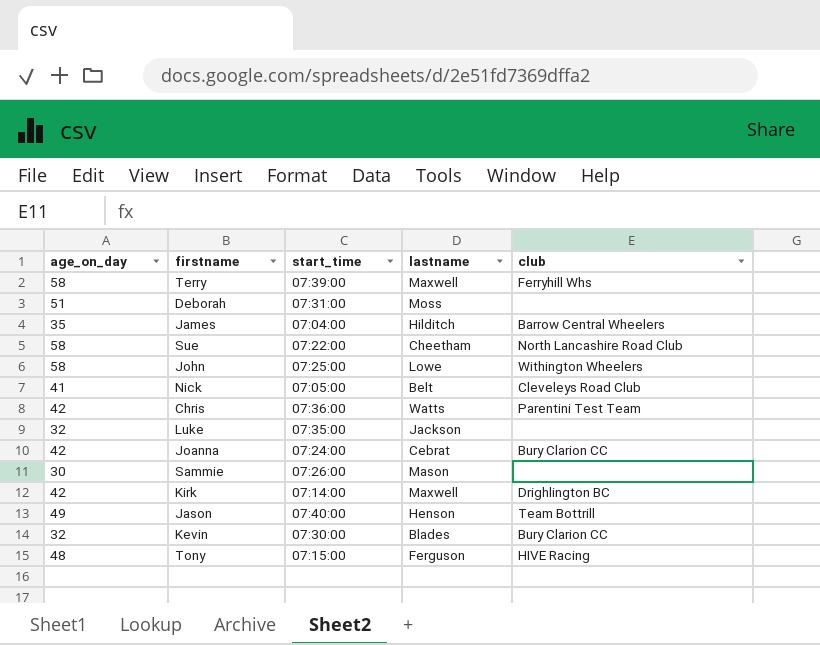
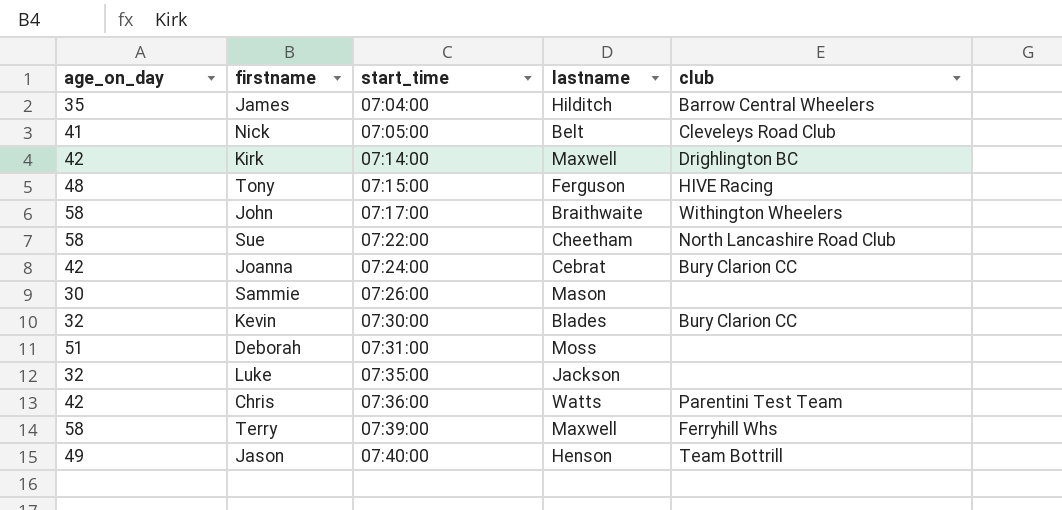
row order: none -> start_time ascending
John | start_time: 07:25:00 -> 07:17:00
John | lastname: Lowe -> Braithwaite

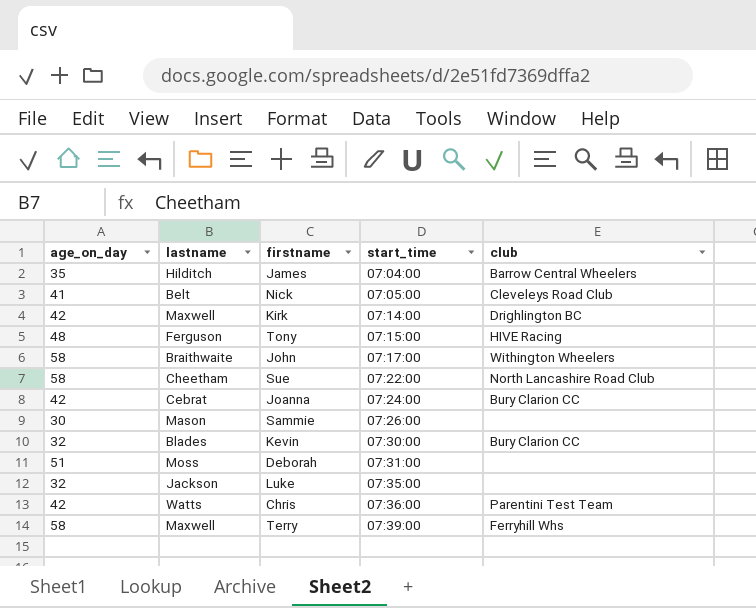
column lastname | position: 4 -> 2
row Jason: 49 | 07:40:00 | Henson | Team Bottrill -> none

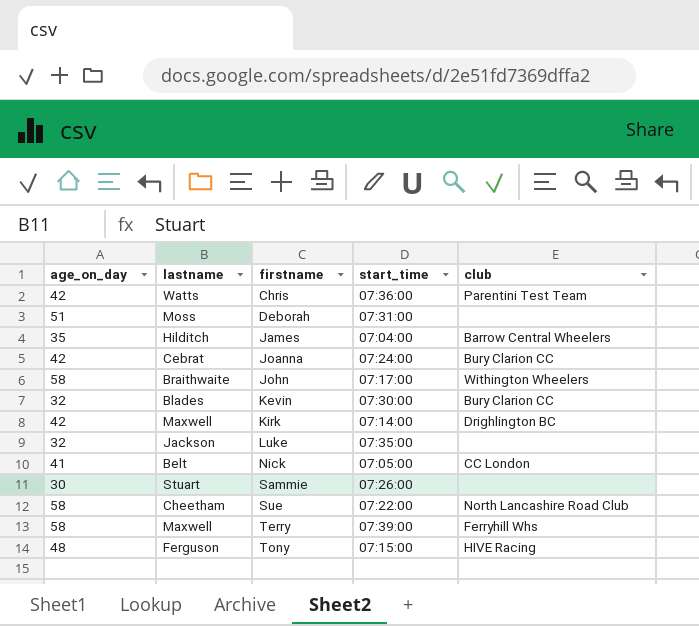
row order: start_time ascending -> firstname ascending
Nick | club: Cleveleys Road Club -> CC London
Sammie | lastname: Mason -> Stuart

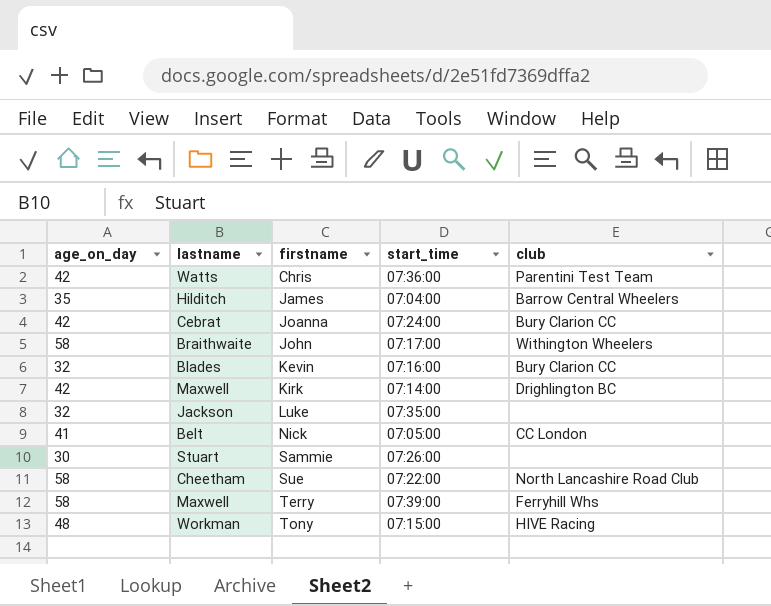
row Deborah: 51 | Moss | 07:31:00 | none -> none
Kevin | start_time: 07:30:00 -> 07:16:00
Tony | lastname: Ferguson -> Workman

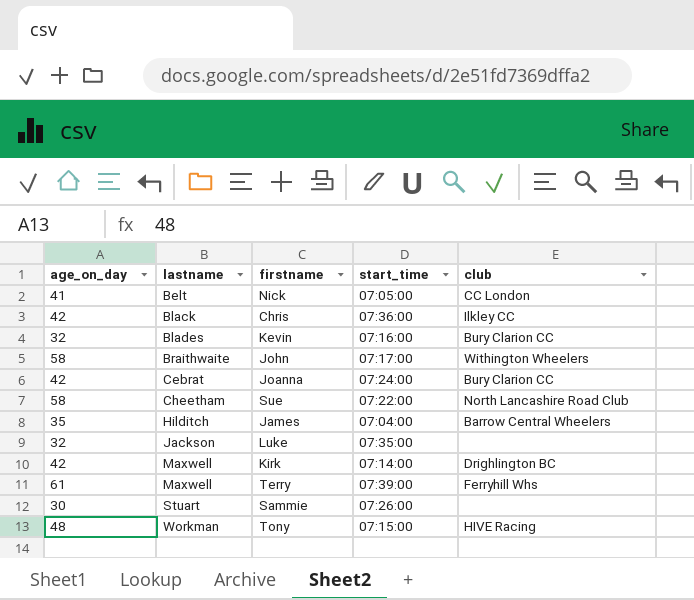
row order: firstname ascending -> lastname ascending
Chris | lastname: Watts -> Black
Chris | club: Parentini Test Team -> Ilkley CC
Terry | age_on_day: 58 -> 61

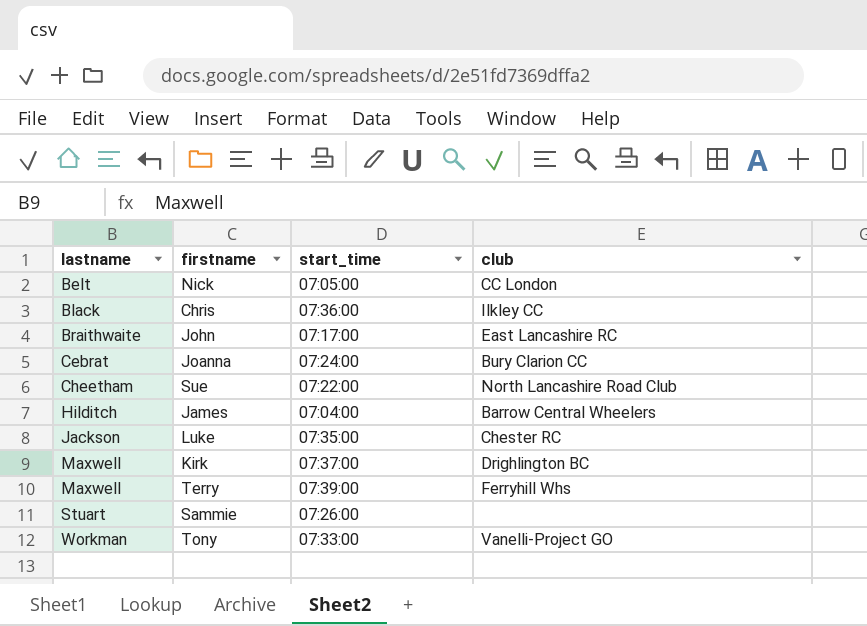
column age_on_day | position: 1 -> none
row Kevin: 32 | Blades | 07:16:00 | Bury Clarion CC -> none
John | club: Withington Wheelers -> East Lancashire RC
Luke | club: none -> Chester RC
Kirk | start_time: 07:14:00 -> 07:37:00
Tony | start_time: 07:15:00 -> 07:33:00
Tony | club: HIVE Racing -> Vanelli-Project GO

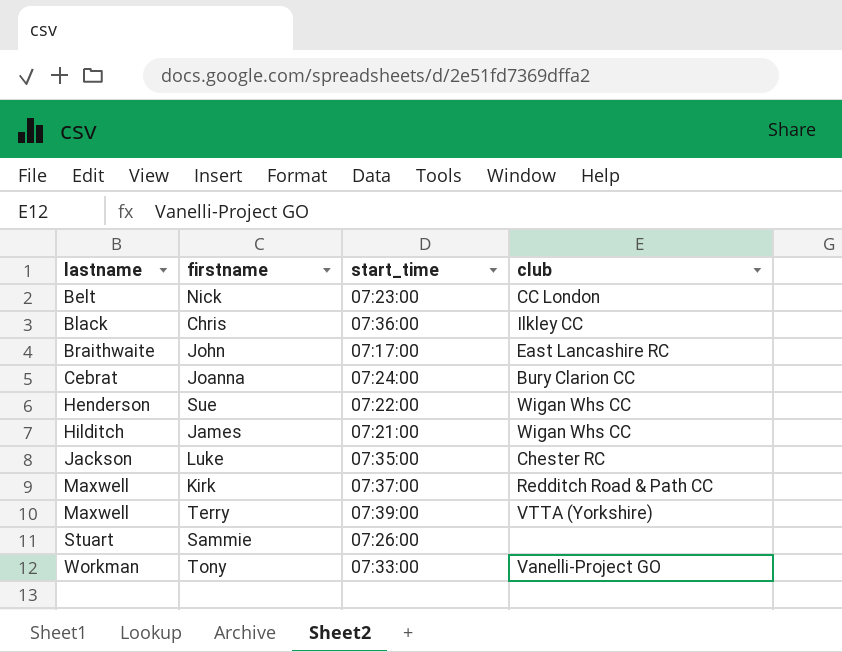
Nick | start_time: 07:05:00 -> 07:23:00
Sue | lastname: Cheetham -> Henderson
Sue | club: North Lancashire Road Club -> Wigan Whs CC
James | start_time: 07:04:00 -> 07:21:00
James | club: Barrow Central Wheelers -> Wigan Whs CC
Kirk | club: Drighlington BC -> Redditch Road & Path CC
Terry | club: Ferryhill Whs -> VTTA (Yorkshire)

